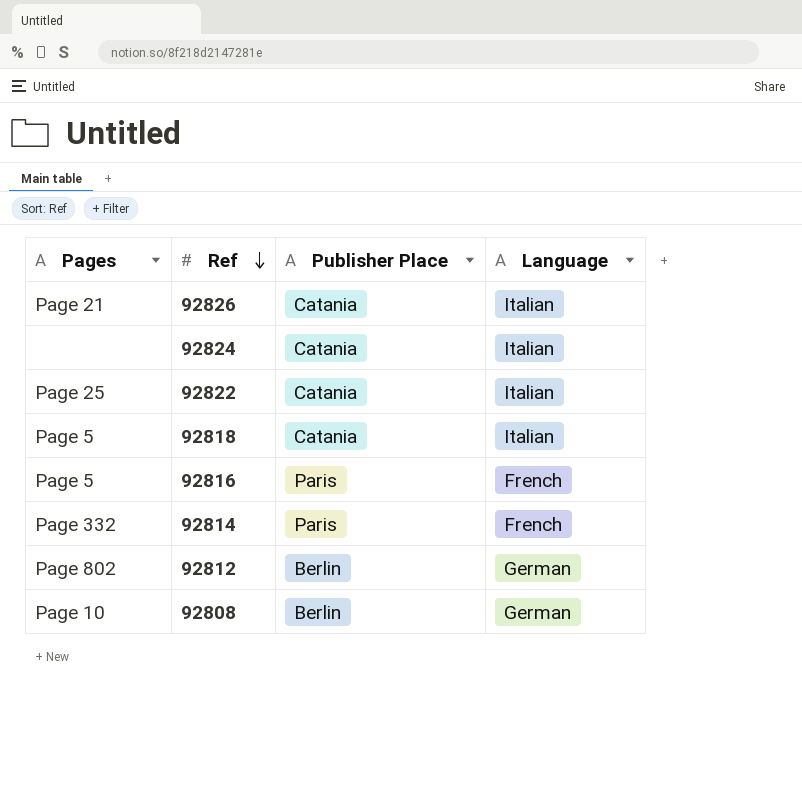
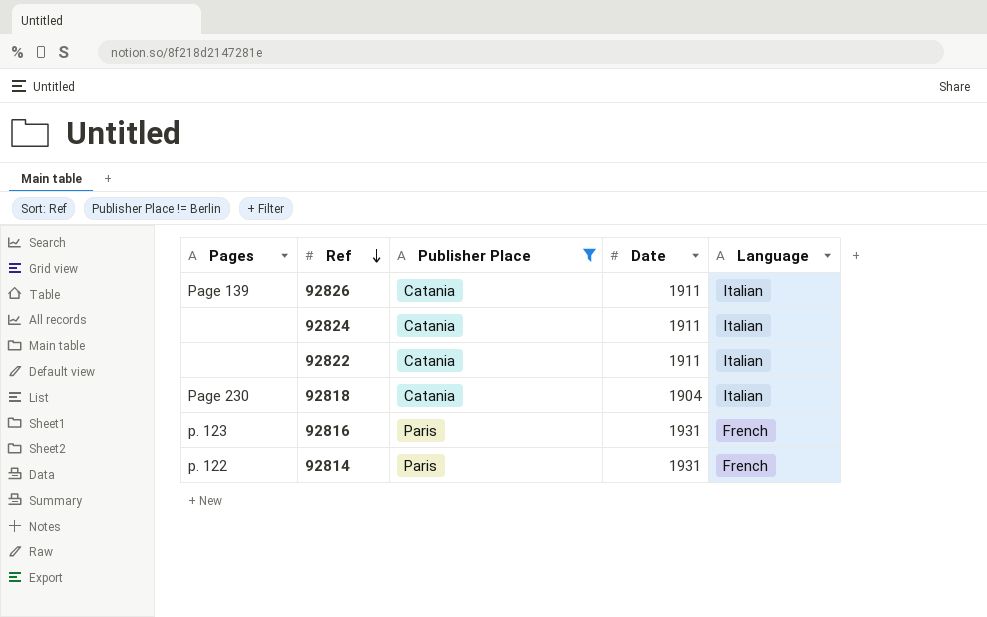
filter: none -> Publisher Place != Berlin
column Date | position: none -> 4
92826 | Pages: Page 21 -> Page 139
92822 | Pages: Page 25 -> none
92818 | Pages: Page 5 -> Page 230
92816 | Pages: Page 5 -> p. 123
92814 | Pages: Page 332 -> p. 122

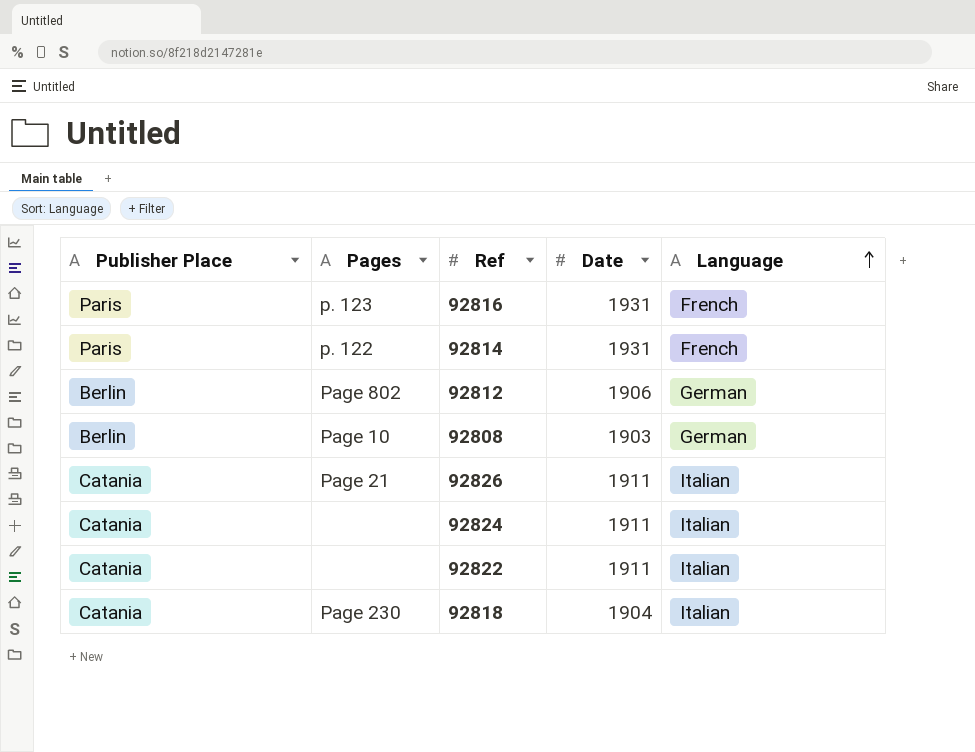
filter: Publisher Place != Berlin -> none
row order: Ref descending -> Language ascending
column Publisher Place | position: 3 -> 1
92826 | Pages: Page 139 -> Page 21

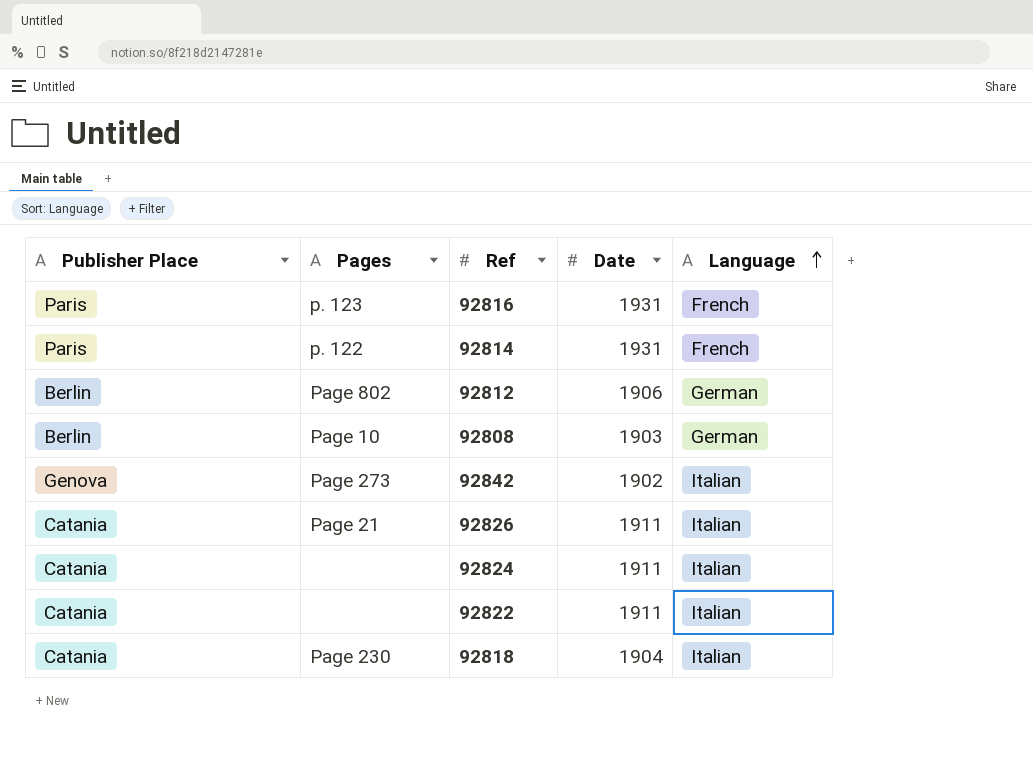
row 92842: none -> Genova | Page 273 | 1902 | Italian

